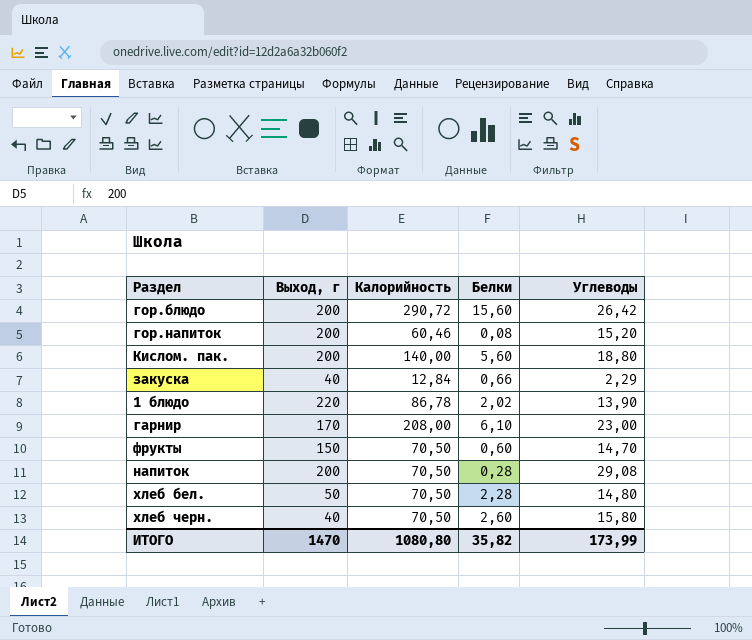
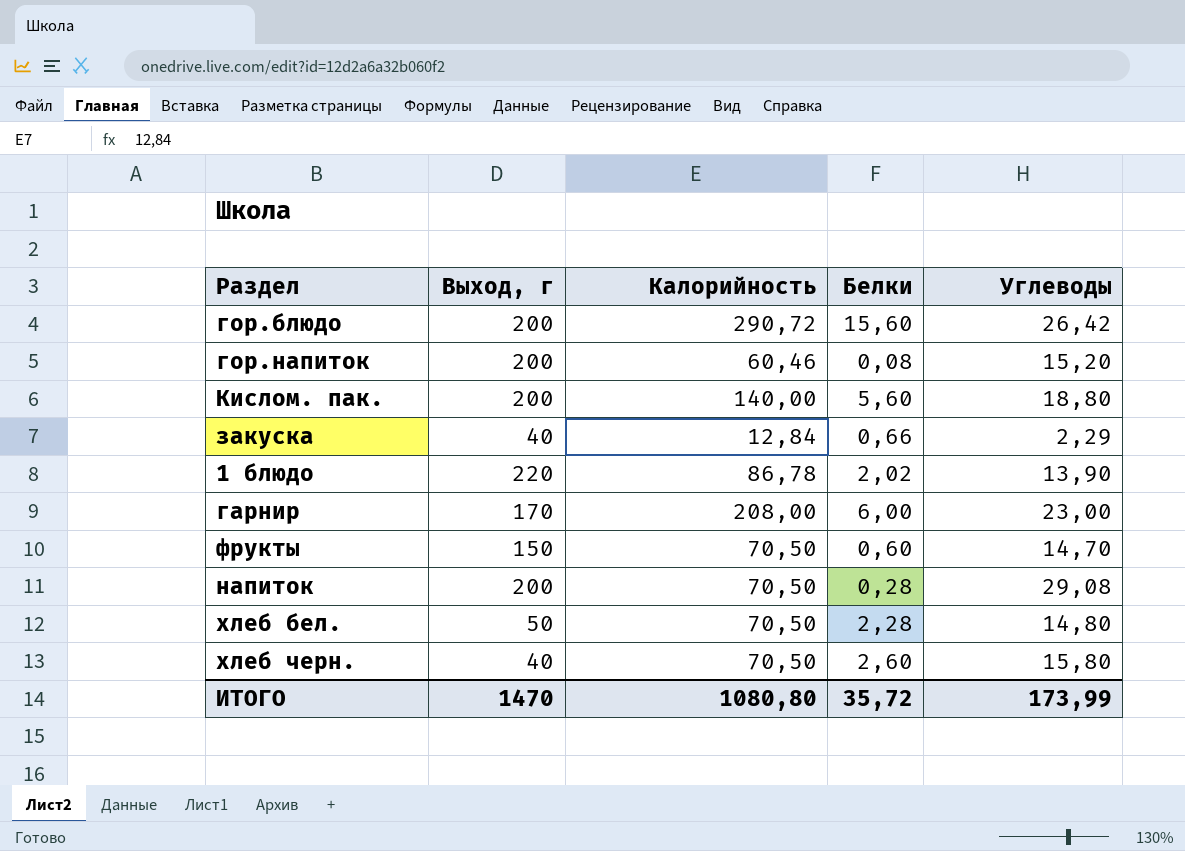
гарнир | Белки: 6,10 -> 6,00
ИТОГО | Белки: 35,82 -> 35,72

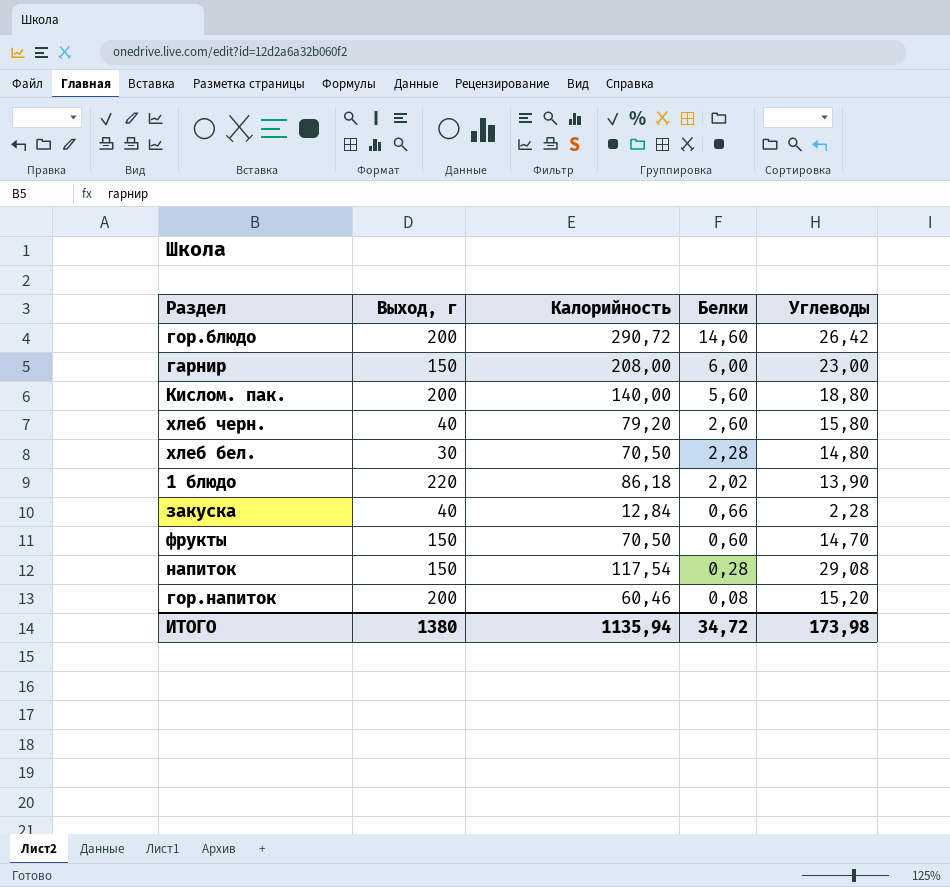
row order: none -> Белки descending
гор.блюдо | Белки: 15,60 -> 14,60
гарнир | Выход, г: 170 -> 150
хлеб черн. | Калорийность: 70,50 -> 79,20
хлеб бел. | Выход, г: 50 -> 30
1 блюдо | Калорийность: 86,78 -> 86,18
закуска | Углеводы: 2,29 -> 2,28
напиток | Выход, г: 200 -> 150
напиток | Калорийность: 70,50 -> 117,54
ИТОГО | Выход, г: 1470 -> 1380
ИТОГО | Калорийность: 1080,80 -> 1135,94
ИТОГО | Белки: 35,72 -> 34,72
ИТОГО | Углеводы: 173,99 -> 173,98

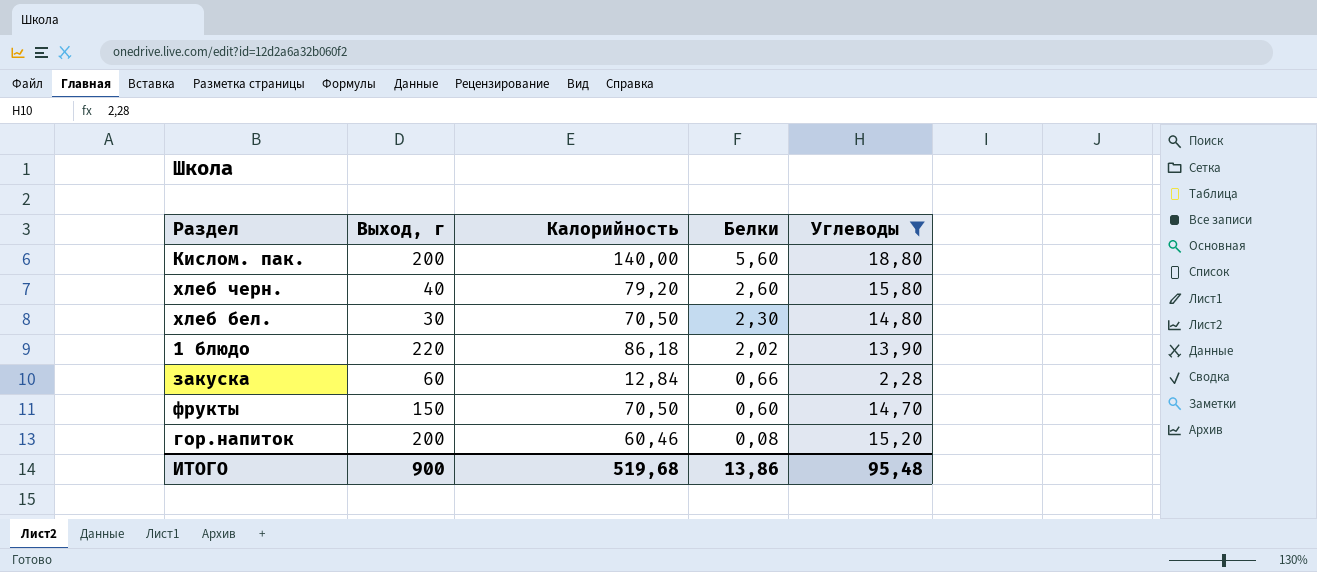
filter: none -> Углеводы <= 18,80
хлеб бел. | Белки: 2,28 -> 2,30
закуска | Выход, г: 40 -> 60
ИТОГО | Выход, г: 1380 -> 900
ИТОГО | Калорийность: 1135,94 -> 519,68
ИТОГО | Белки: 34,72 -> 13,86
ИТОГО | Углеводы: 173,98 -> 95,48

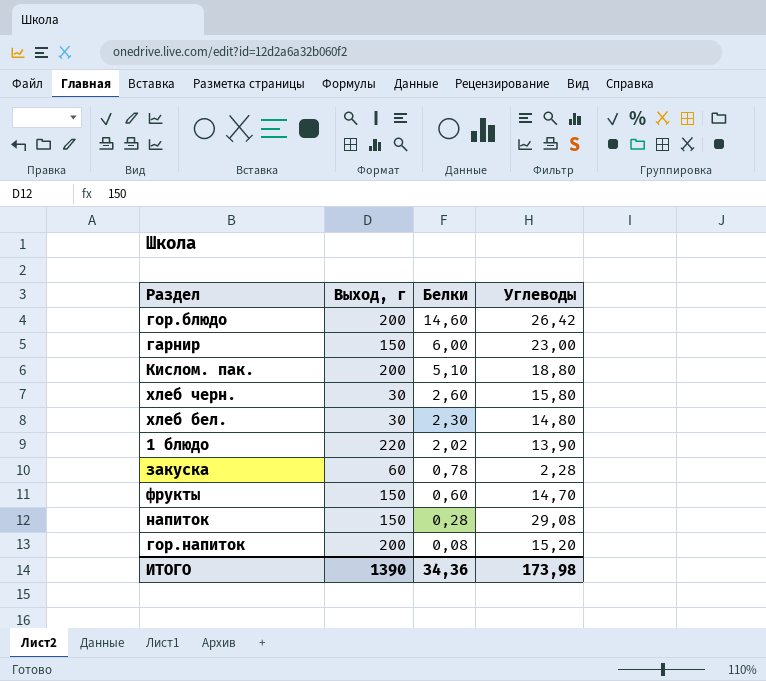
filter: Углеводы <= 18,80 -> none
column Калорийность | position: 3 -> none
Кислом. пак. | Белки: 5,60 -> 5,10
хлеб черн. | Выход, г: 40 -> 30
закуска | Белки: 0,66 -> 0,78
ИТОГО | Выход, г: 900 -> 1390
ИТОГО | Белки: 13,86 -> 34,36
ИТОГО | Углеводы: 95,48 -> 173,98

